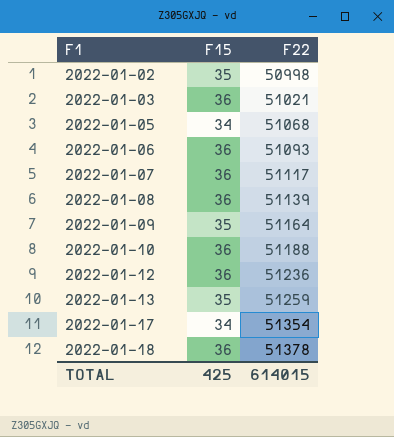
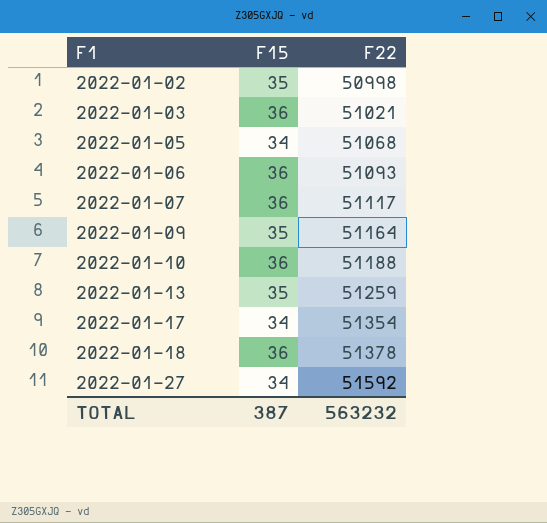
row 2022-01-08: 36 | 51139 -> none
row 2022-01-12: 36 | 51236 -> none
row 2022-01-27: none -> 34 | 51592
TOTAL | F15: 425 -> 387
TOTAL | F22: 614015 -> 563232

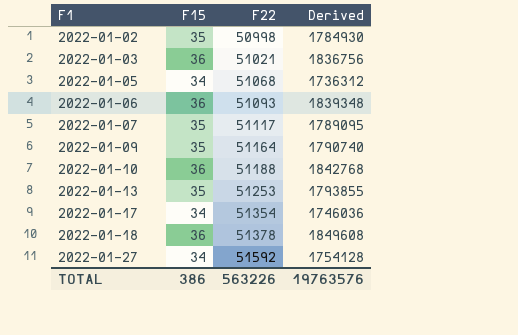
column Derived | formula: none -> [F15] * [F22]
2022-01-07 | F15: 36 -> 35
2022-01-13 | F22: 51259 -> 51253
TOTAL | F15: 387 -> 386
TOTAL | F22: 563232 -> 563226

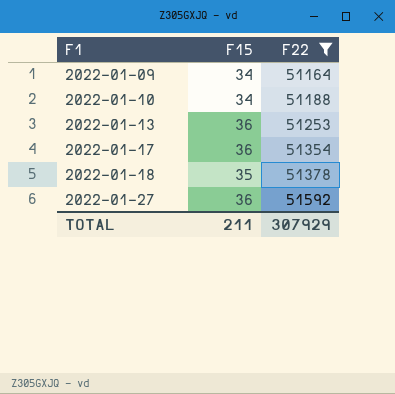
filter: none -> F22 >= 51164
column Derived | formula: [F15] * [F22] -> none
2022-01-09 | F15: 35 -> 34
2022-01-10 | F15: 36 -> 34
2022-01-13 | F15: 35 -> 36
2022-01-17 | F15: 34 -> 36
2022-01-18 | F15: 36 -> 35
2022-01-27 | F15: 34 -> 36
TOTAL | F15: 386 -> 211
TOTAL | F22: 563226 -> 307929

